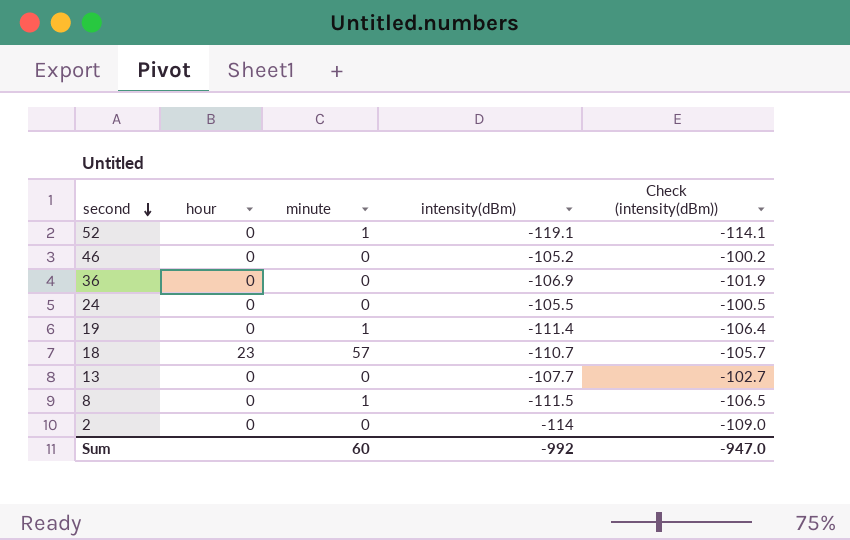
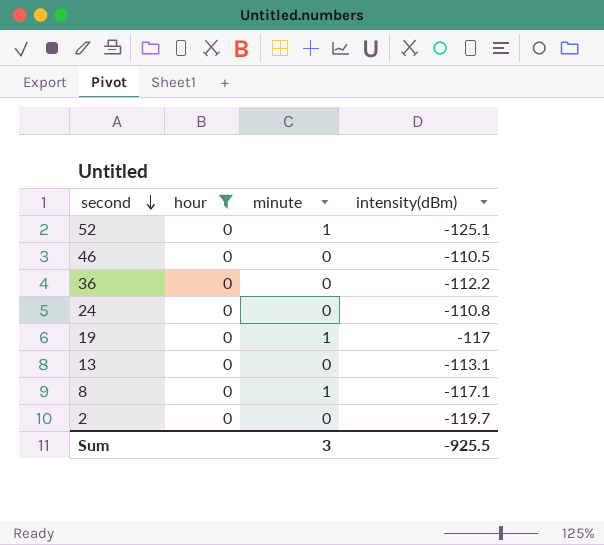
filter: none -> hour = 0
column Check (intensity(dBm)) | formula: [intensity(dBm)] + 5 -> none
52 | intensity(dBm): -119.1 -> -125.1
46 | intensity(dBm): -105.2 -> -110.5
36 | intensity(dBm): -106.9 -> -112.2
24 | intensity(dBm): -105.5 -> -110.8
19 | intensity(dBm): -111.4 -> -117
13 | intensity(dBm): -107.7 -> -113.1
8 | intensity(dBm): -111.5 -> -117.1
2 | intensity(dBm): -114 -> -119.7
Sum | minute: 60 -> 3
Sum | intensity(dBm): -992 -> -925.5

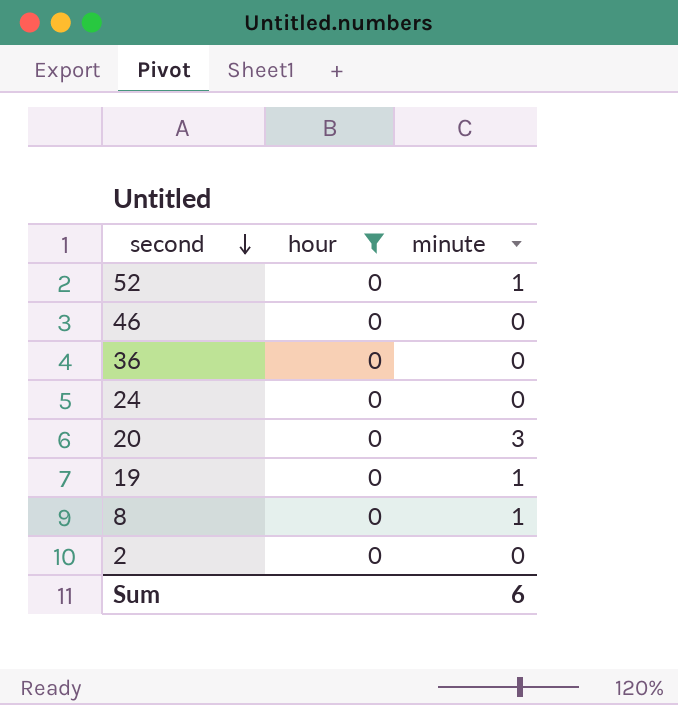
column intensity(dBm) | position: 4 -> none
row 13: 0 | 0 | -113.1 -> none
row 20: none -> 0 | 3
Sum | minute: 3 -> 6

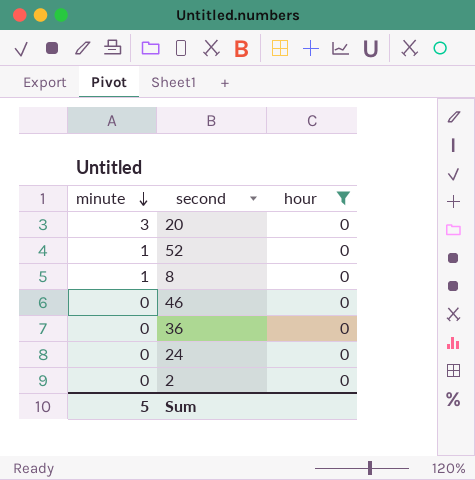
row order: second descending -> minute descending
column minute | position: 3 -> 1
row 19: 0 | 1 -> none
Sum | minute: 6 -> 5

